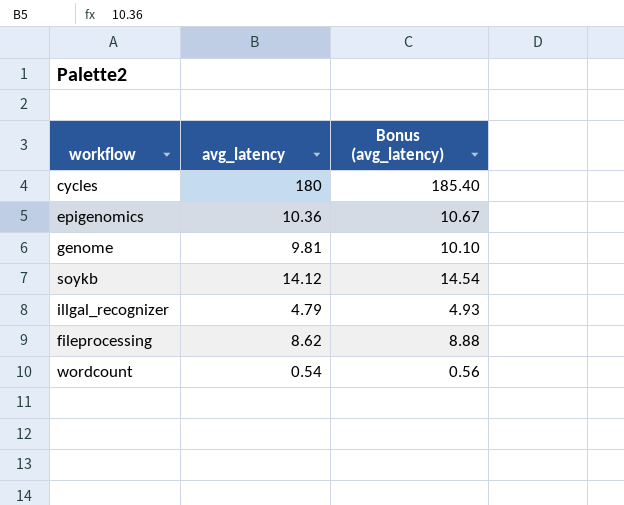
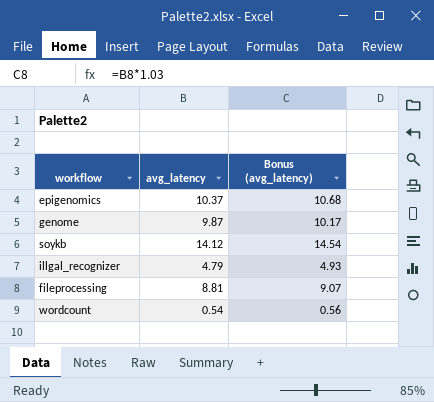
row cycles: 180 | 185.40 -> none
epigenomics | avg_latency: 10.36 -> 10.37
epigenomics | Bonus (avg_latency): 10.67 -> 10.68
genome | avg_latency: 9.81 -> 9.87
genome | Bonus (avg_latency): 10.10 -> 10.17
fileprocessing | avg_latency: 8.62 -> 8.81
fileprocessing | Bonus (avg_latency): 8.88 -> 9.07

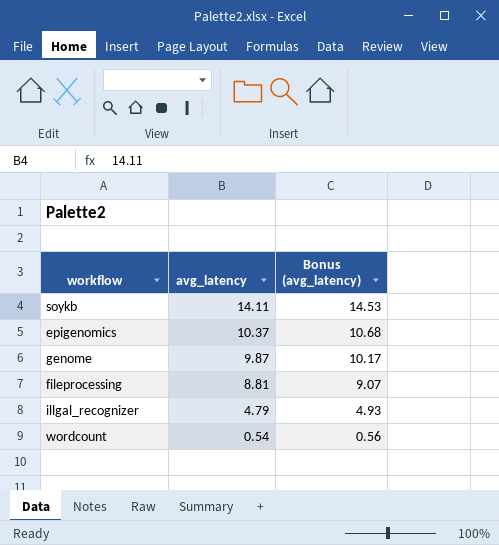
row order: none -> avg_latency descending
soykb | avg_latency: 14.12 -> 14.11
soykb | Bonus (avg_latency): 14.54 -> 14.53

